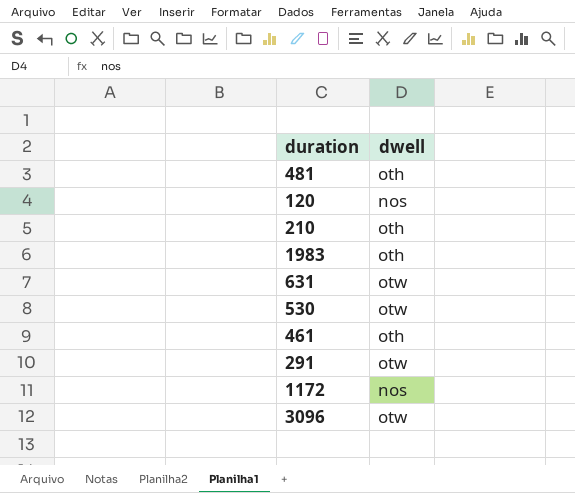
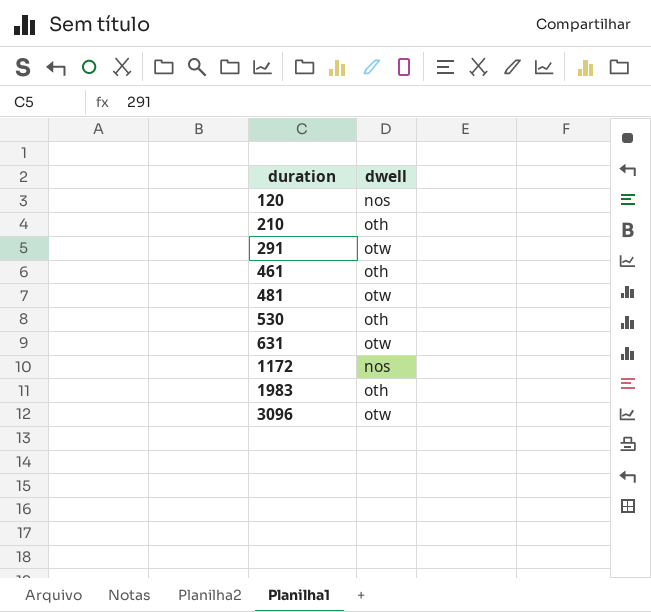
row order: none -> duration ascending
481 | dwell: oth -> otw
530 | dwell: otw -> oth

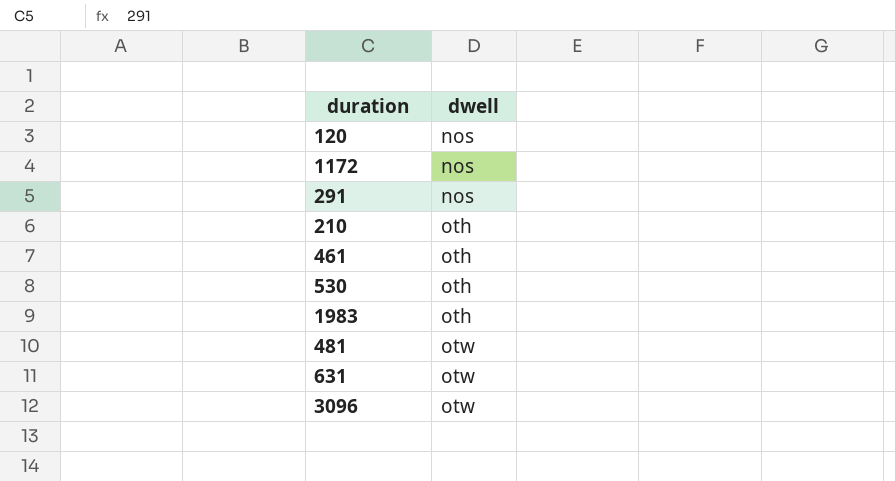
row order: duration ascending -> dwell ascending
291 | dwell: otw -> nos

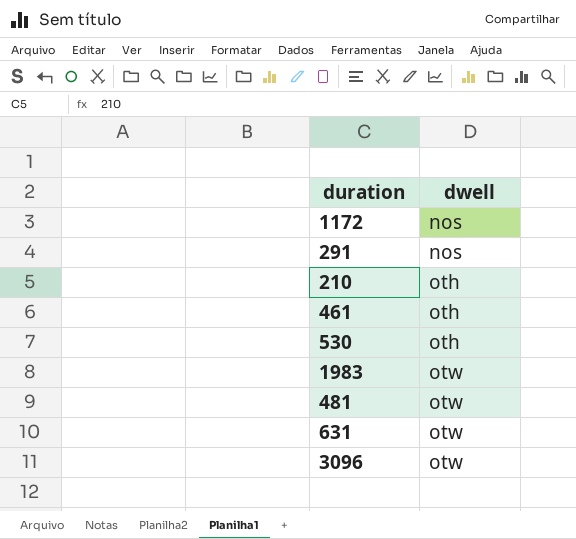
row 120: nos -> none
1983 | dwell: oth -> otw

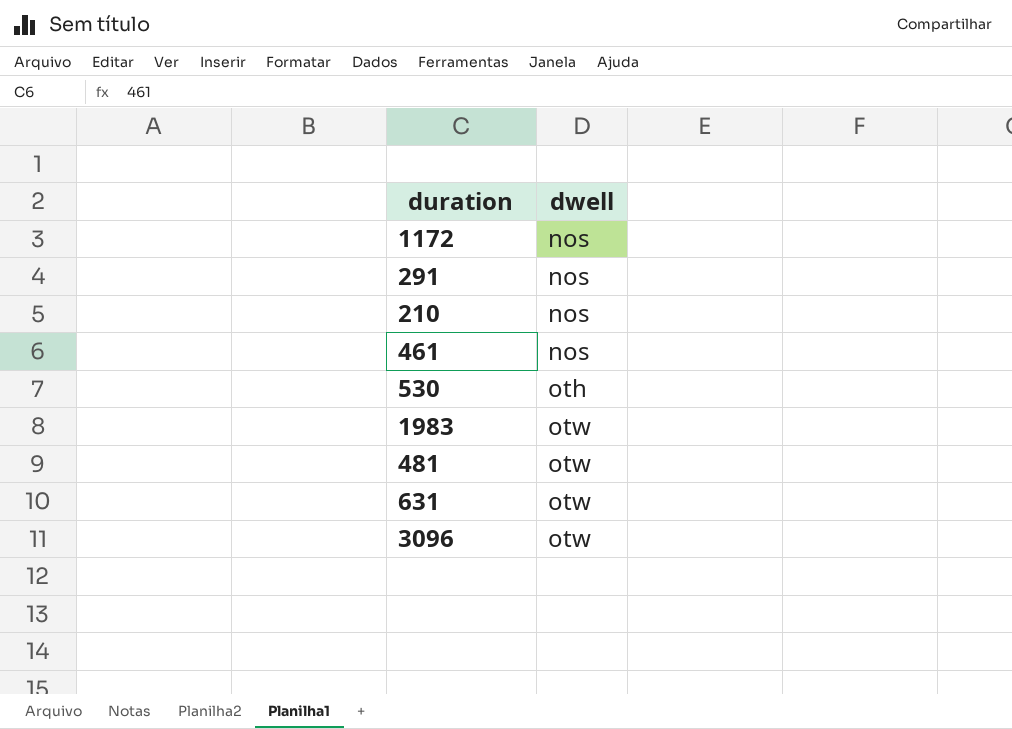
210 | dwell: oth -> nos
461 | dwell: oth -> nos

